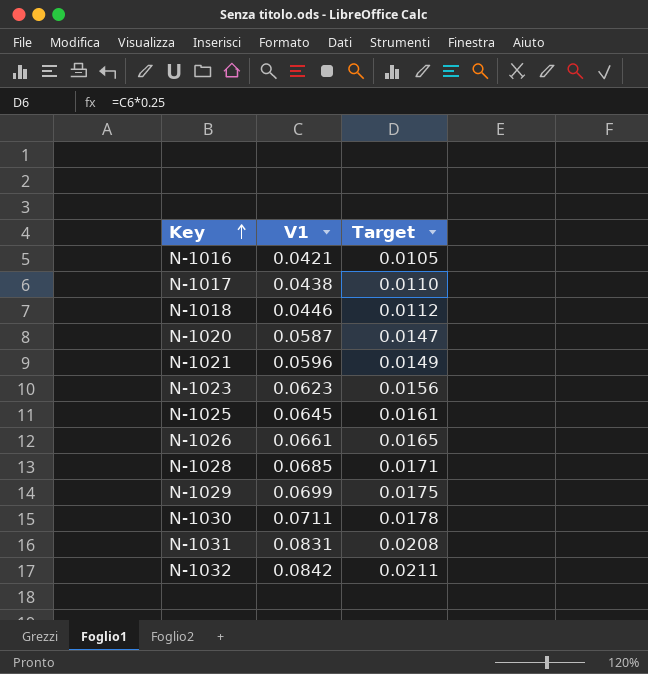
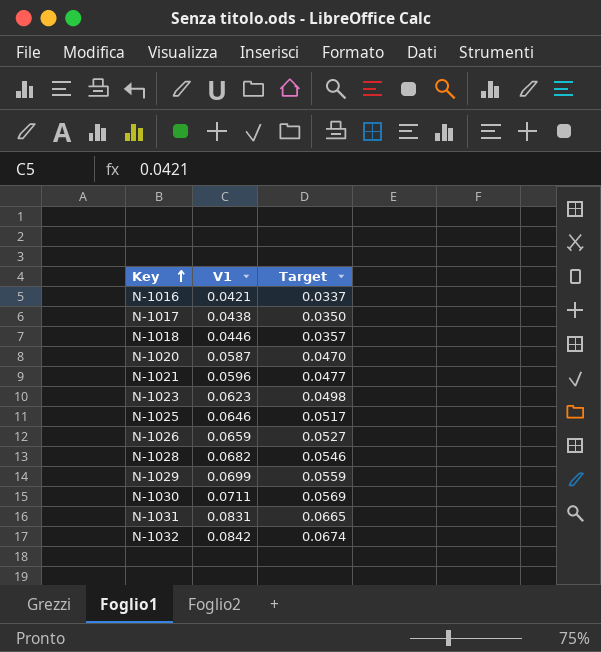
column Target | formula: [V1] * 0.25 -> [V1] * 0.8
N-1025 | V1: 0.0645 -> 0.0646
N-1026 | V1: 0.0661 -> 0.0659
N-1028 | V1: 0.0685 -> 0.0682

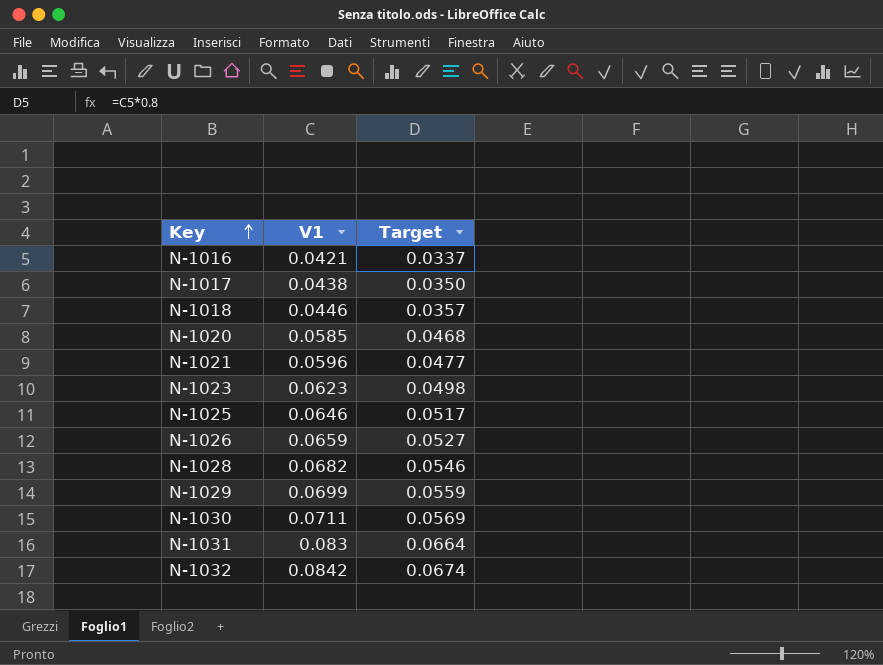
N-1020 | V1: 0.0587 -> 0.0585
N-1020 | Target: 0.0470 -> 0.0468
N-1031 | V1: 0.0831 -> 0.083
N-1031 | Target: 0.0665 -> 0.0664

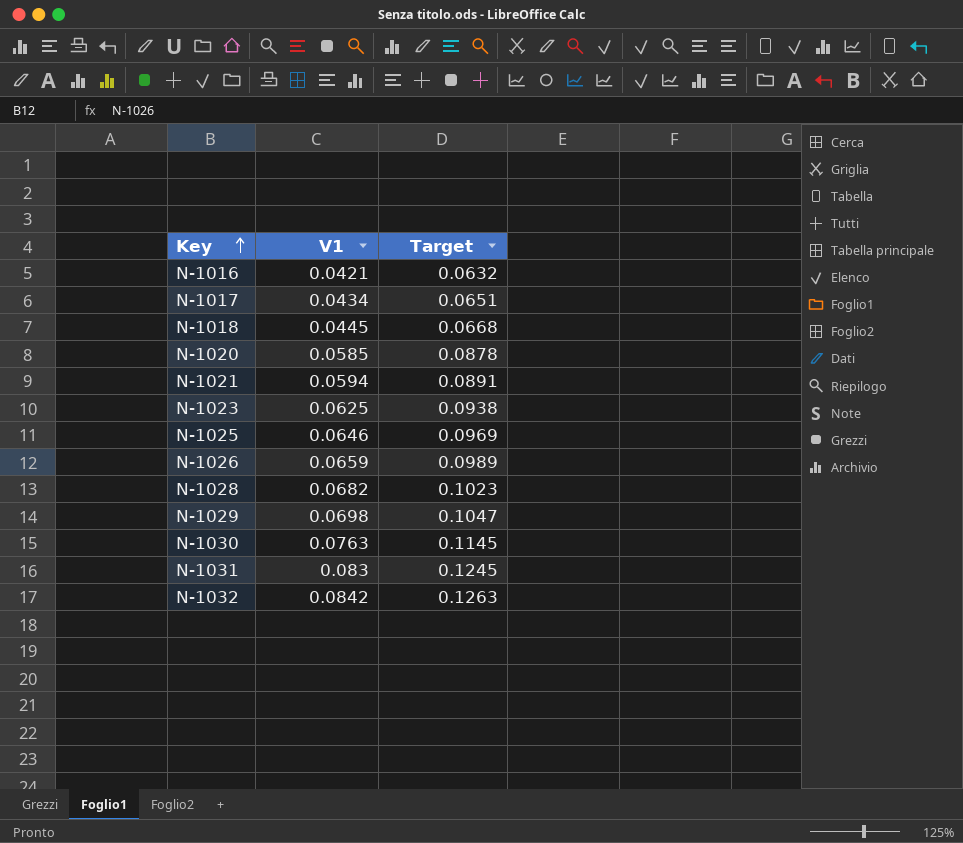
column Target | formula: [V1] * 0.8 -> [V1] * 1.5
N-1017 | V1: 0.0438 -> 0.0434
N-1018 | V1: 0.0446 -> 0.0445
N-1021 | V1: 0.0596 -> 0.0594
N-1023 | V1: 0.0623 -> 0.0625
N-1029 | V1: 0.0699 -> 0.0698
N-1030 | V1: 0.0711 -> 0.0763

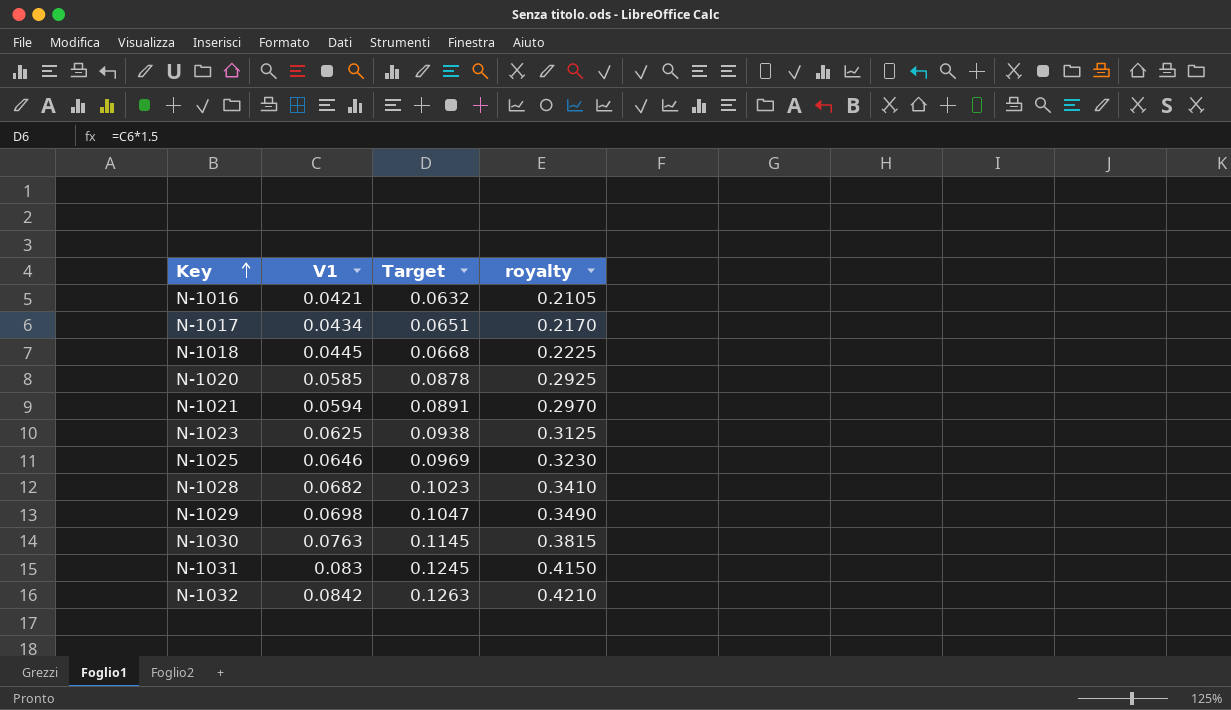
column royalty | formula: none -> [V1] * 5
row N-1026: 0.0659 | 0.0989 -> none

